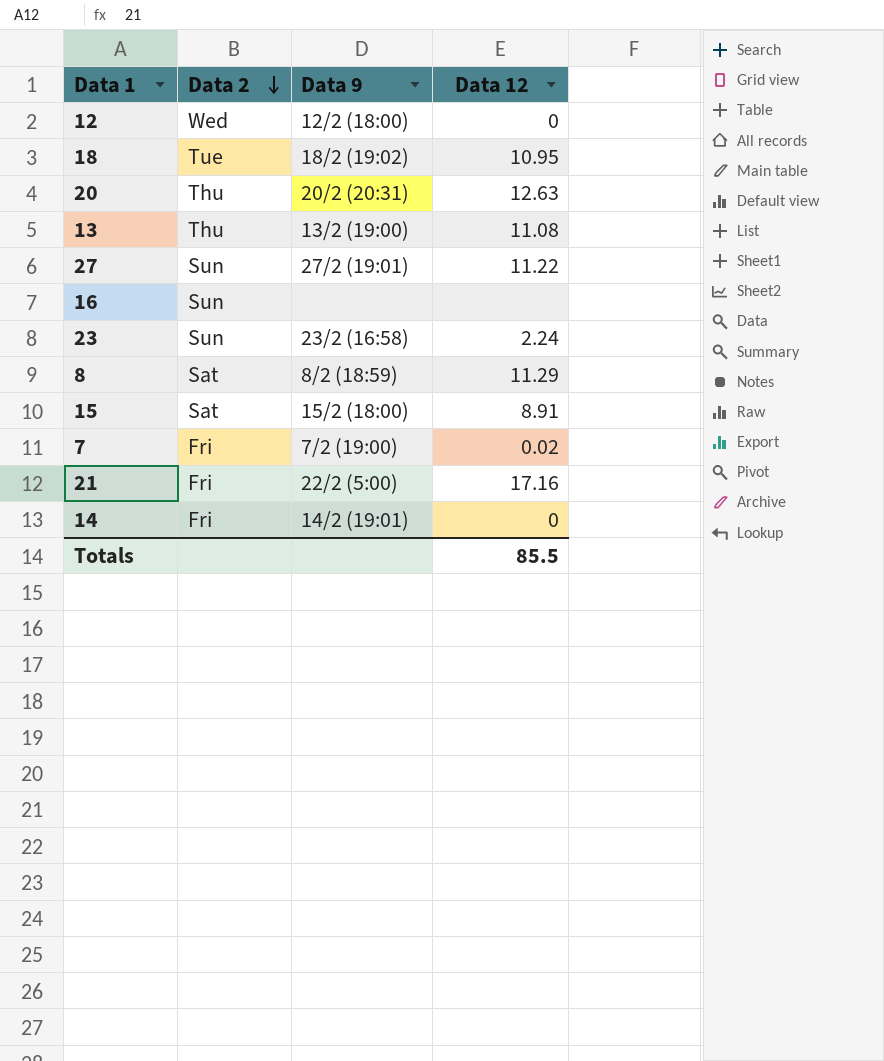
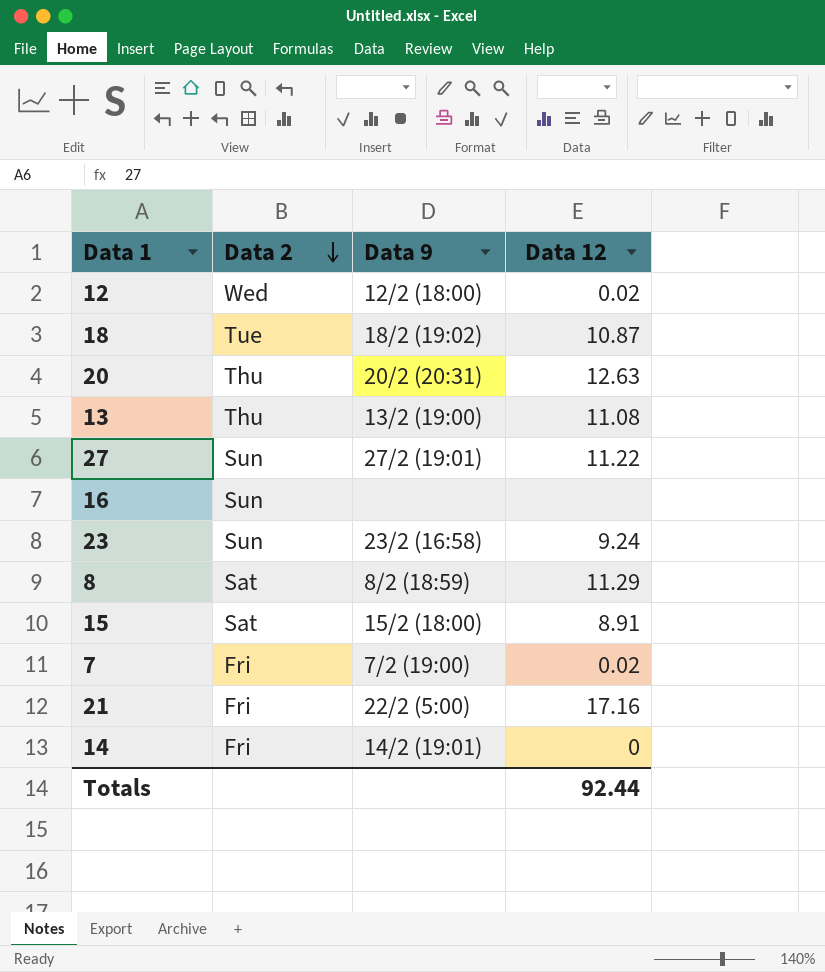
12 | Data 12: 0 -> 0.02
18 | Data 12: 10.95 -> 10.87
23 | Data 12: 2.24 -> 9.24
Totals | Data 12: 85.5 -> 92.44

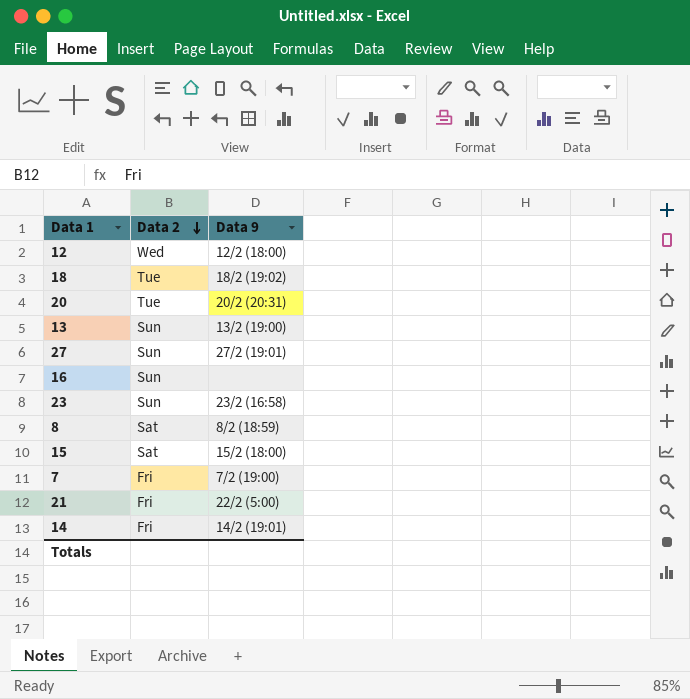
column Data 12 | position: 4 -> none
20 | Data 2: Thu -> Tue
13 | Data 2: Thu -> Sun

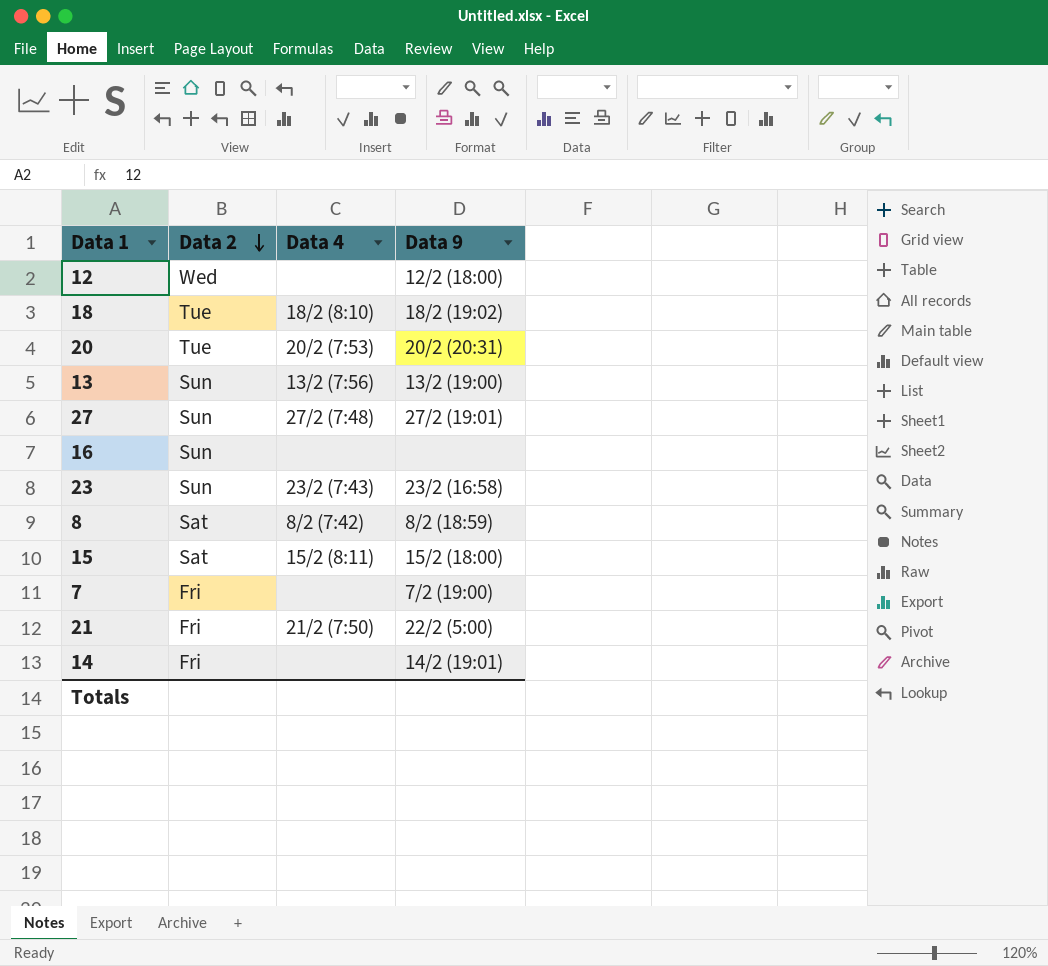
column Data 4 | position: none -> 3

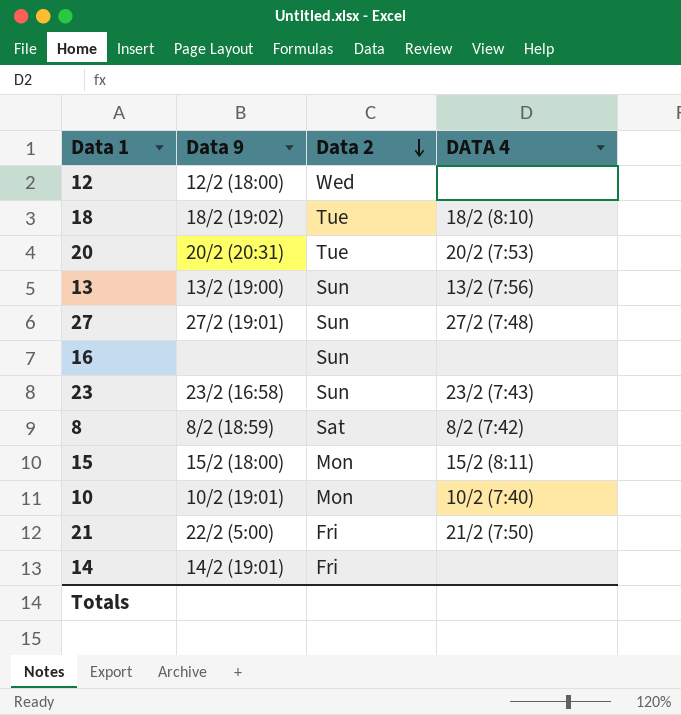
column Data 9 | position: 4 -> 2
column name: Data 4 -> DATA 4
row 7: Fri | none | 7/2 (19:00) -> none
15 | Data 2: Sat -> Mon
row 10: none -> 10/2 (19:01) | Mon | 10/2 (7:40)

